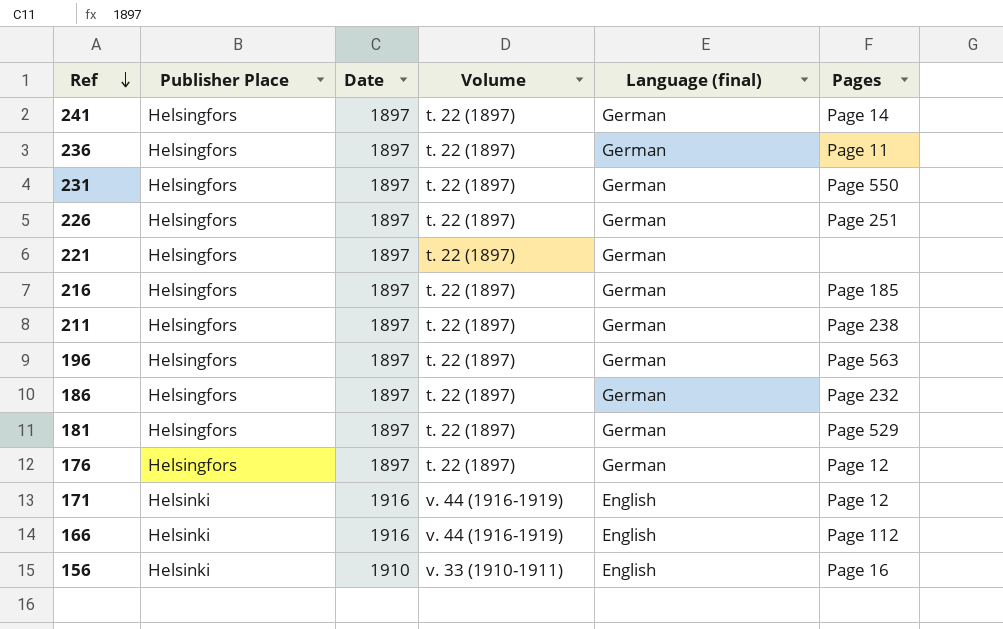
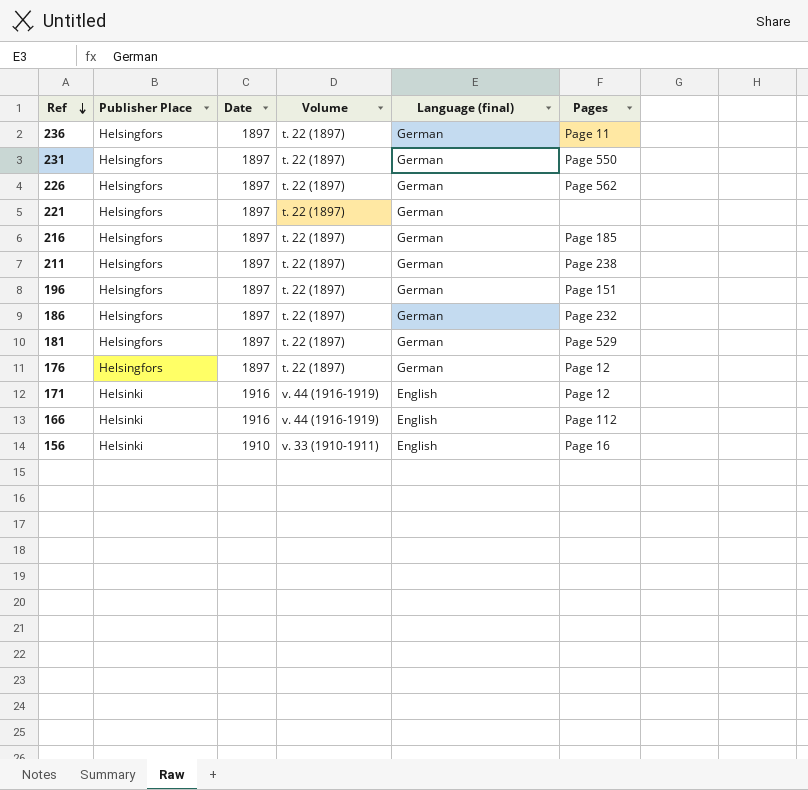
row 241: Helsingfors | 1897 | t. 22 (1897) | German | Page 14 -> none
226 | Pages: Page 251 -> Page 562
196 | Pages: Page 563 -> Page 151

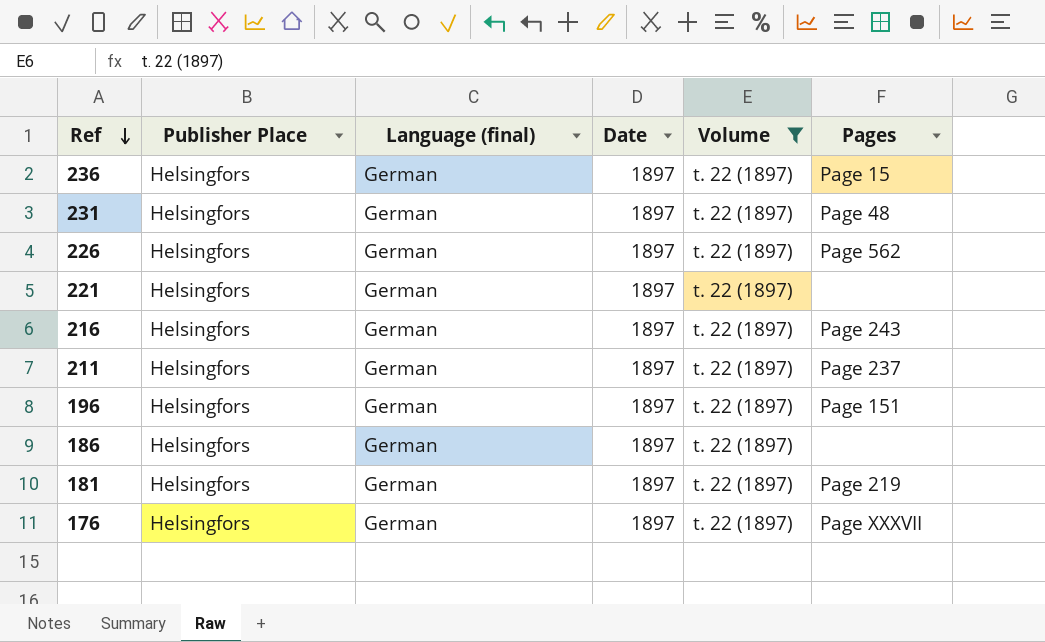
filter: none -> Volume = t. 22 (1897)
column Language (final) | position: 5 -> 3
236 | Pages: Page 11 -> Page 15
231 | Pages: Page 550 -> Page 48
216 | Pages: Page 185 -> Page 243
211 | Pages: Page 238 -> Page 237
186 | Pages: Page 232 -> none
181 | Pages: Page 529 -> Page 219
176 | Pages: Page 12 -> Page XXXVII

